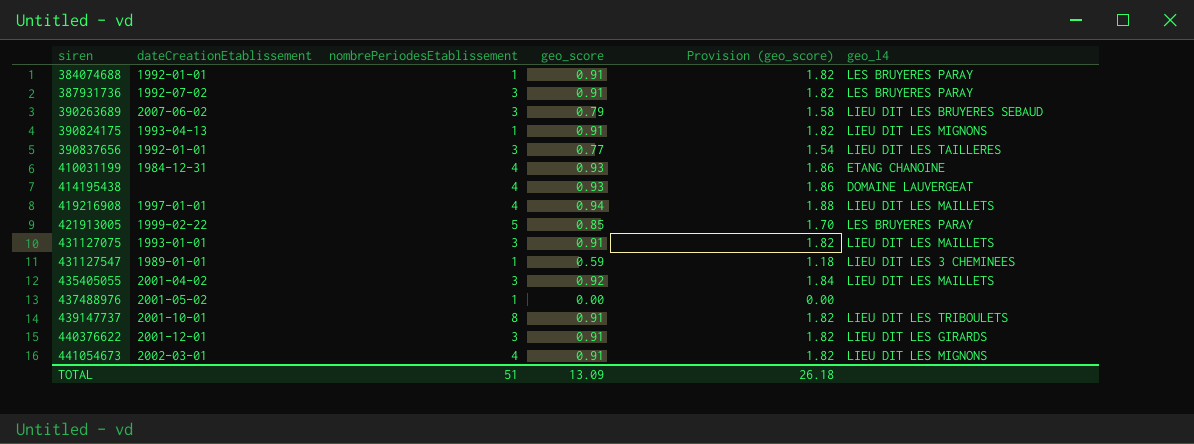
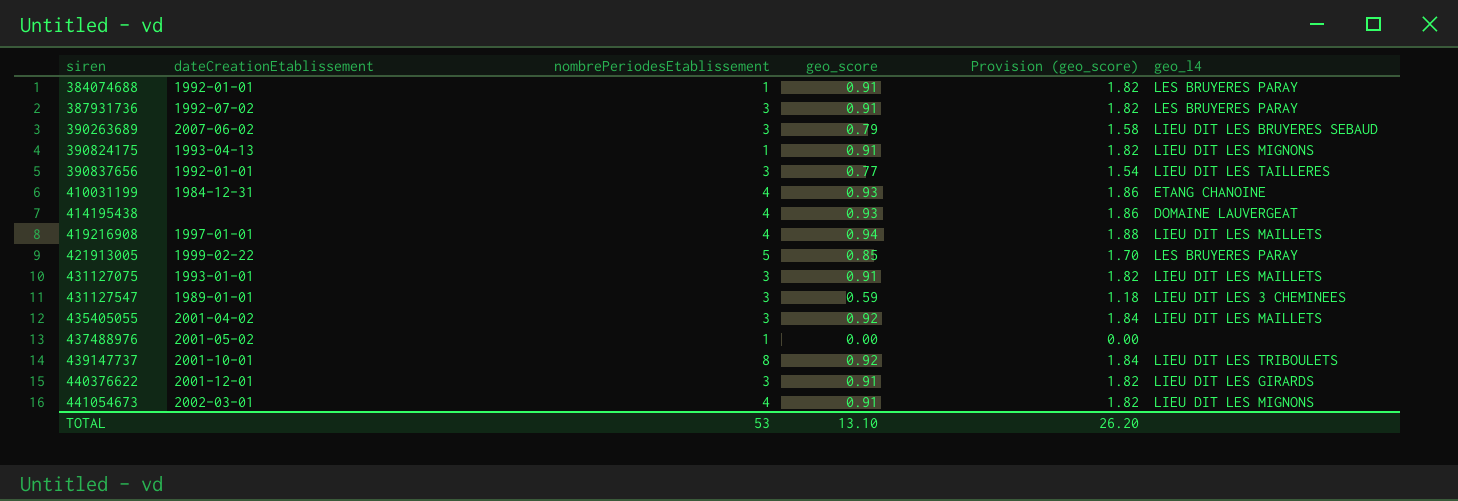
431127547 | nombrePeriodesEtablissement: 1 -> 3
439147737 | geo_score: 0.91 -> 0.92
439147737 | Provision (geo_score): 1.82 -> 1.84
TOTAL | nombrePeriodesEtablissement: 51 -> 53
TOTAL | geo_score: 13.09 -> 13.10
TOTAL | Provision (geo_score): 26.18 -> 26.20

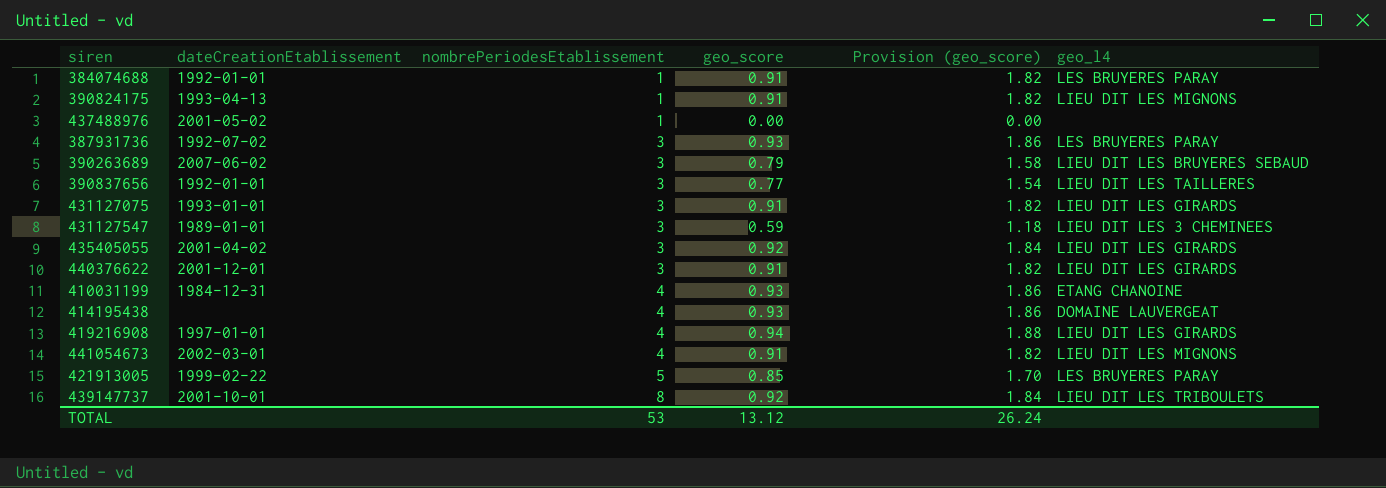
row order: siren ascending -> nombrePeriodesEtablissement ascending
387931736 | geo_score: 0.91 -> 0.93
387931736 | Provision (geo_score): 1.82 -> 1.86
431127075 | geo_l4: LIEU DIT LES MAILLETS -> LIEU DIT LES GIRARDS
435405055 | geo_l4: LIEU DIT LES MAILLETS -> LIEU DIT LES GIRARDS
419216908 | geo_l4: LIEU DIT LES MAILLETS -> LIEU DIT LES GIRARDS
TOTAL | geo_score: 13.10 -> 13.12
TOTAL | Provision (geo_score): 26.20 -> 26.24

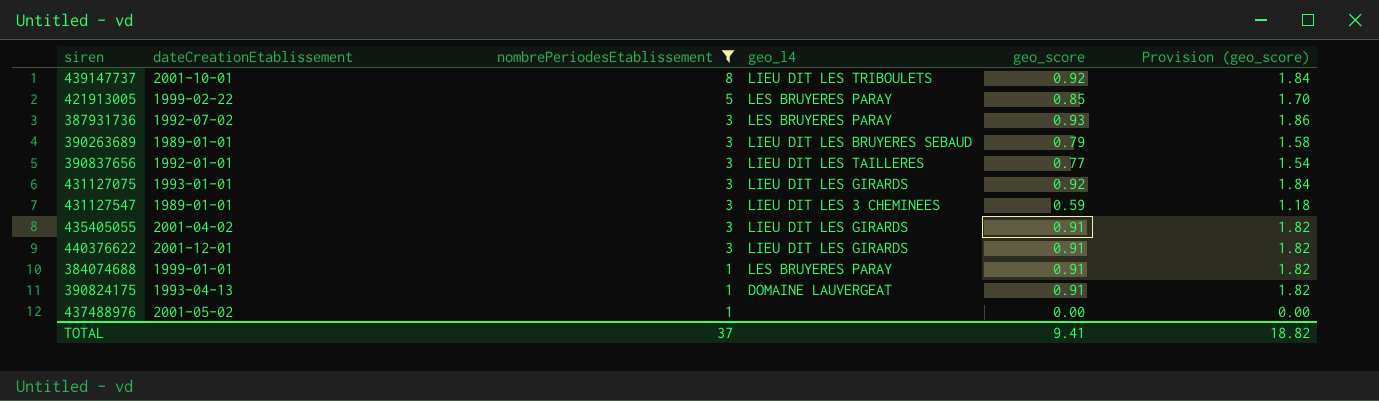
filter: none -> nombrePeriodesEtablissement != 4
row order: nombrePeriodesEtablissement ascending -> nombrePeriodesEtablissement descending
column geo_l4 | position: 6 -> 4
390263689 | dateCreationEtablissement: 2007-06-02 -> 1989-01-01
431127075 | geo_score: 0.91 -> 0.92
431127075 | Provision (geo_score): 1.82 -> 1.84
435405055 | geo_score: 0.92 -> 0.91
435405055 | Provision (geo_score): 1.84 -> 1.82
384074688 | dateCreationEtablissement: 1992-01-01 -> 1999-01-01
390824175 | geo_l4: LIEU DIT LES MIGNONS -> DOMAINE LAUVERGEAT
TOTAL | nombrePeriodesEtablissement: 53 -> 37
TOTAL | geo_score: 13.12 -> 9.41
TOTAL | Provision (geo_score): 26.24 -> 18.82

